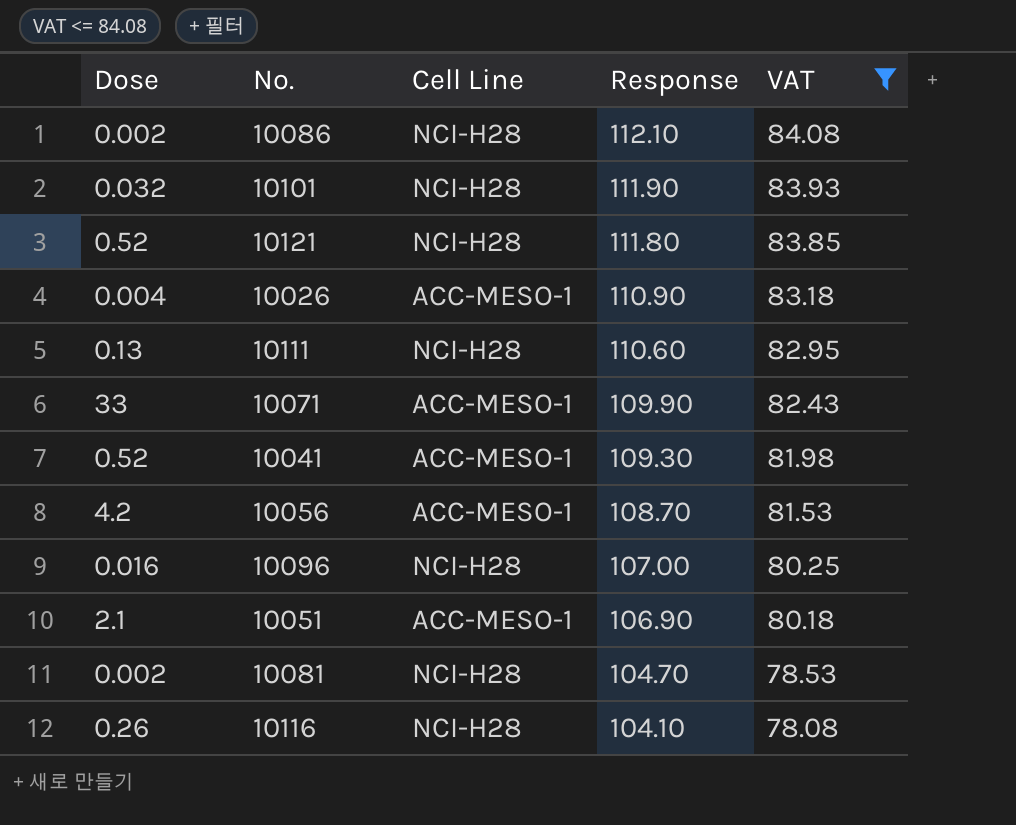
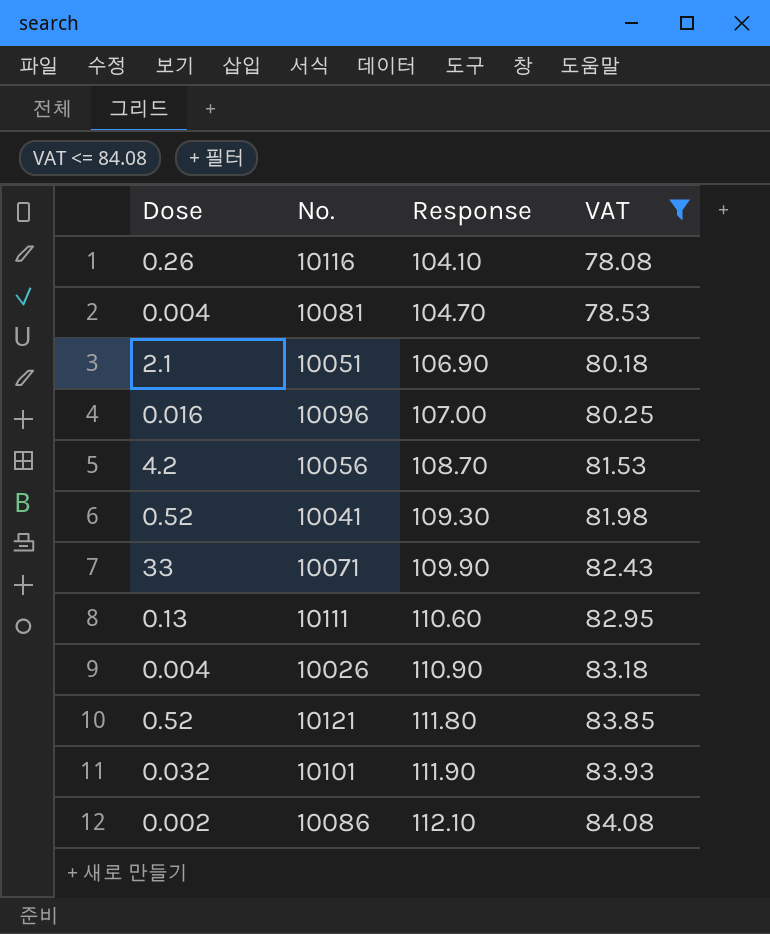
row order: Response descending -> Response ascending
column Cell Line | position: 3 -> none
10081 | Dose: 0.002 -> 0.004

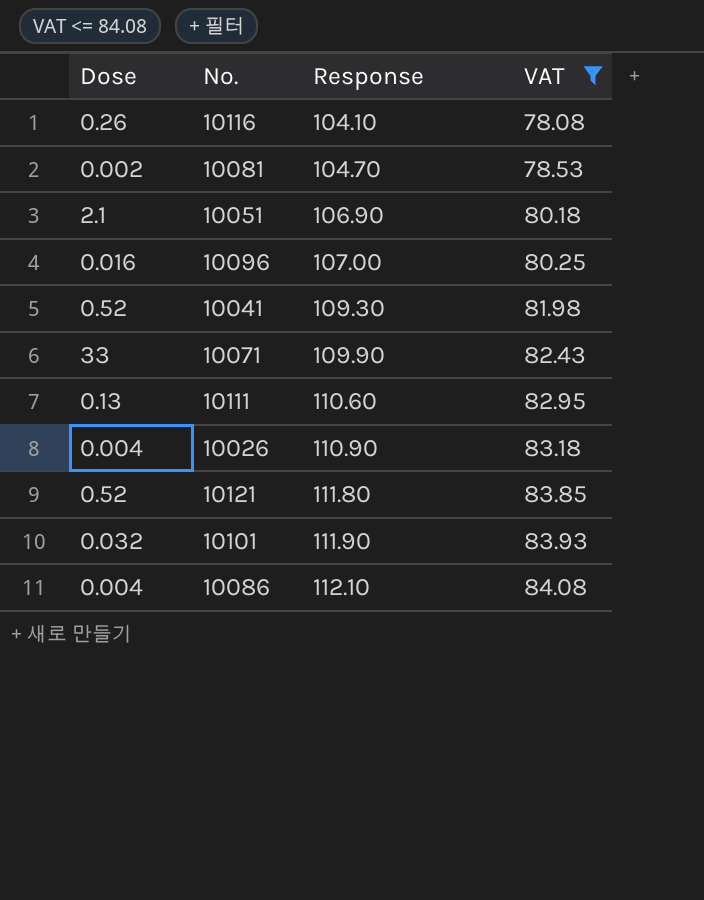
row 10056: 4.2 | 108.70 | 81.53 -> none
10081 | Dose: 0.004 -> 0.002
10086 | Dose: 0.002 -> 0.004

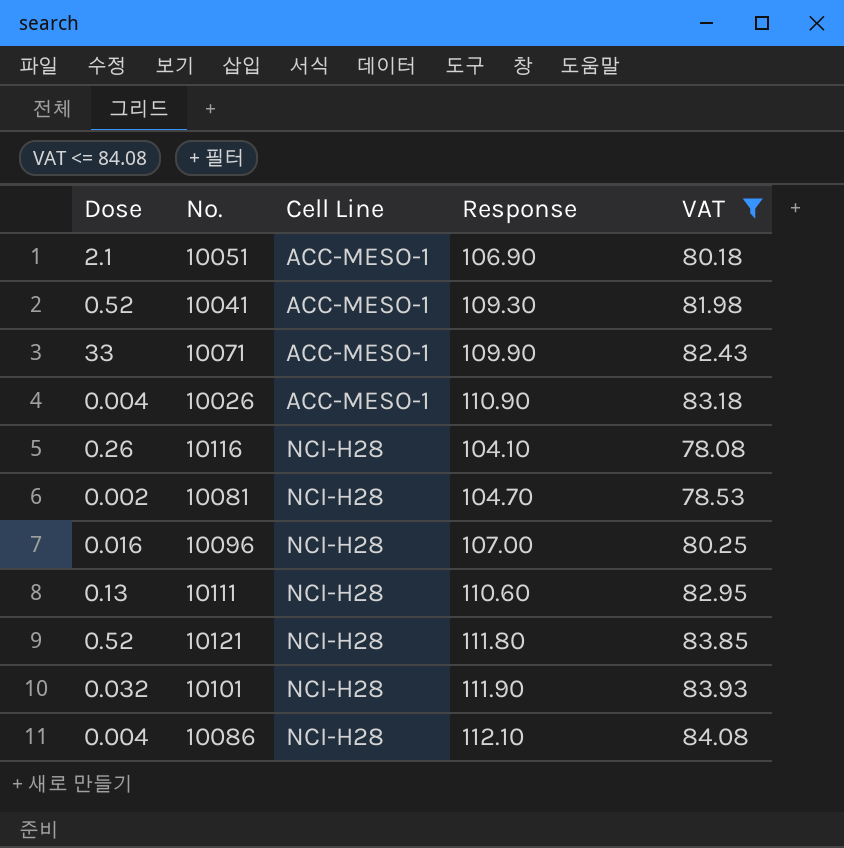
row order: Response ascending -> Cell Line ascending
column Cell Line | position: none -> 3

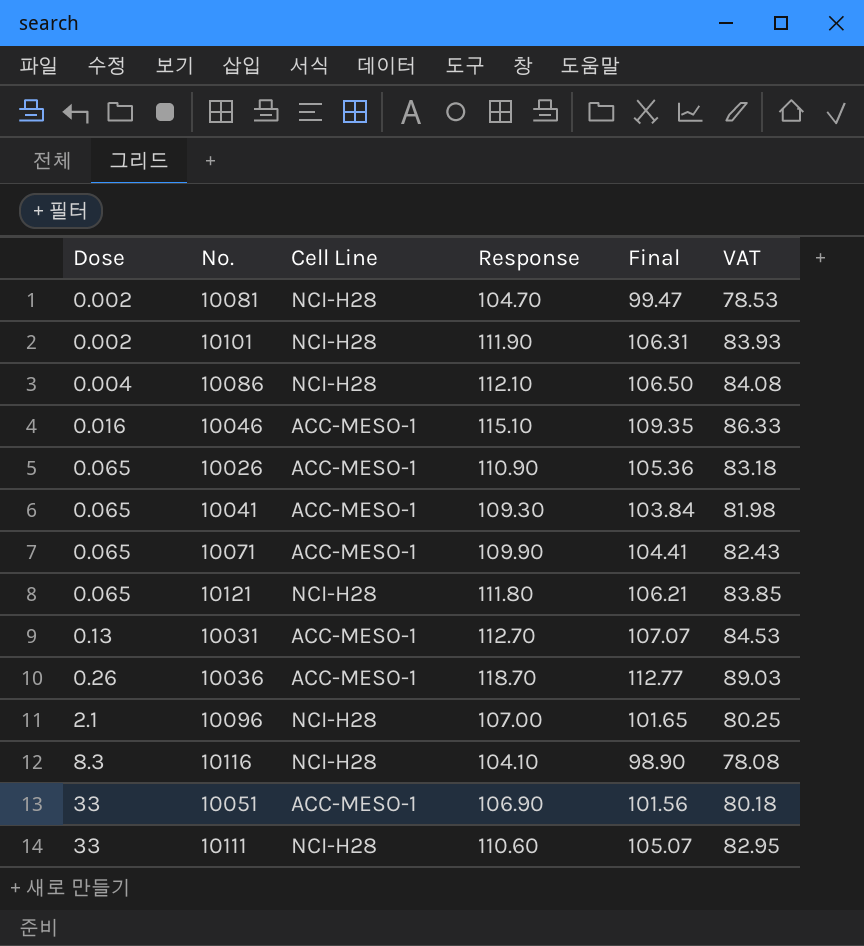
filter: VAT <= 84.08 -> none
row order: Cell Line ascending -> Dose ascending
column Final | formula: none -> [Response] * 0.95
10101 | Dose: 0.032 -> 0.002
10026 | Dose: 0.004 -> 0.065
10041 | Dose: 0.52 -> 0.065
10071 | Dose: 33 -> 0.065
10121 | Dose: 0.52 -> 0.065
10096 | Dose: 0.016 -> 2.1
10116 | Dose: 0.26 -> 8.3
10051 | Dose: 2.1 -> 33
10111 | Dose: 0.13 -> 33

